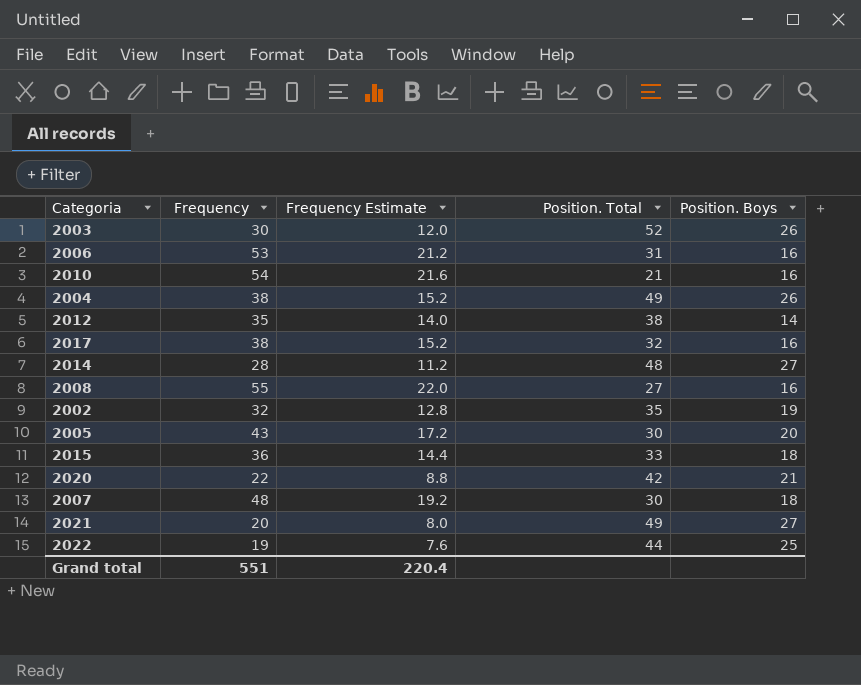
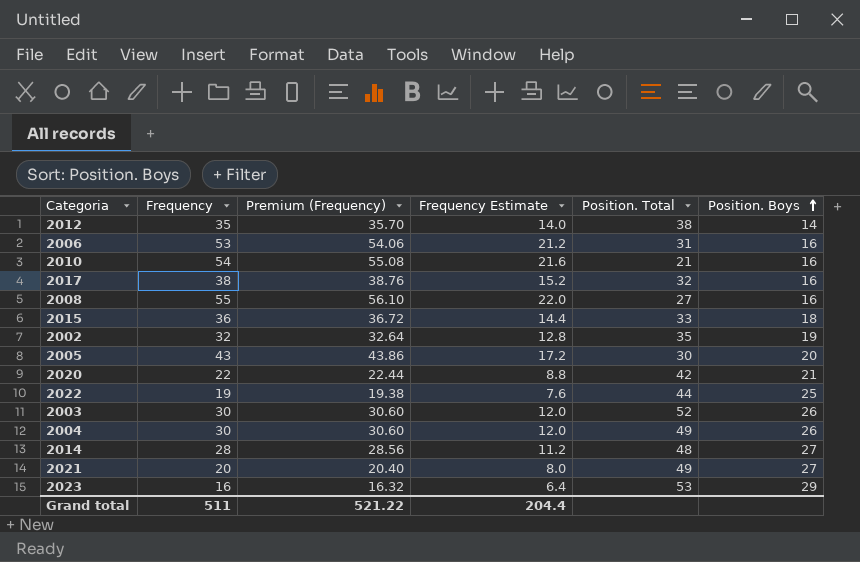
row order: none -> Position. Boys ascending
column Premium (Frequency) | formula: none -> [Frequency] * 1.02
row 2007: 48 | 19.2 | 30 | 18 -> none
2004 | Frequency: 38 -> 30
2004 | Frequency Estimate: 15.2 -> 12.0
row 2023: none -> 16 | 16.32 | 6.4 | 53 | 29
Grand total | Frequency: 551 -> 511
Grand total | Frequency Estimate: 220.4 -> 204.4

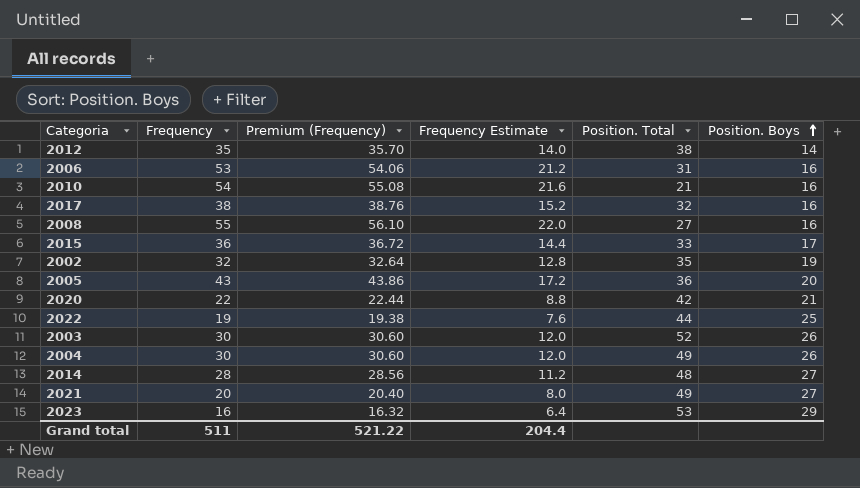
2015 | Position. Boys: 18 -> 17
2005 | Position. Total: 30 -> 36

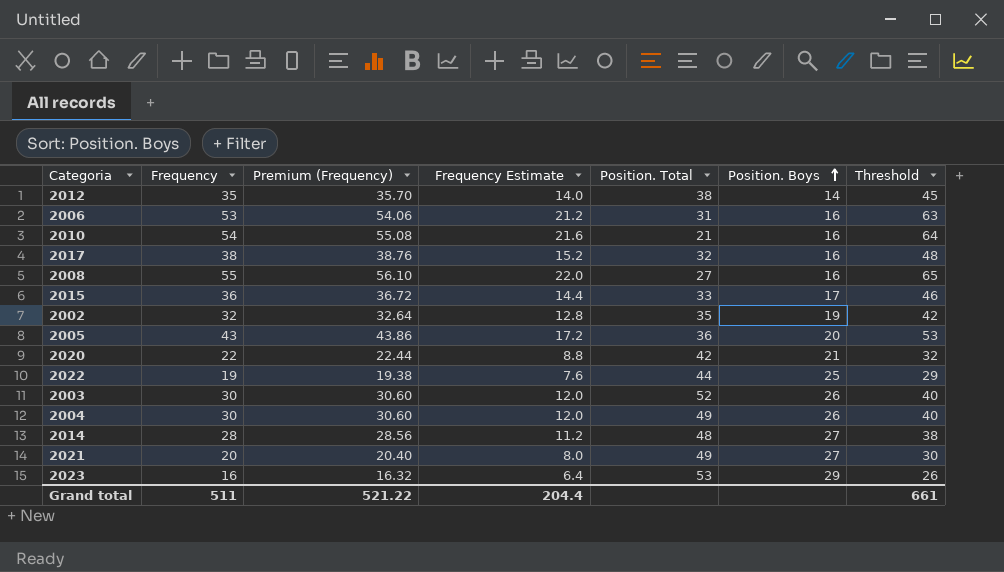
column Threshold | formula: none -> [Frequency] + 10

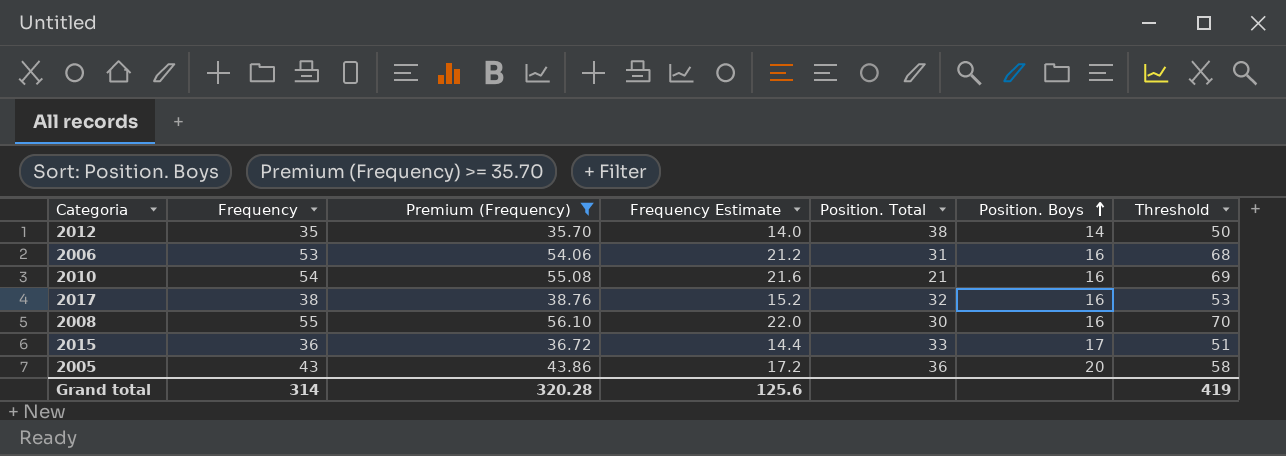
filter: none -> Premium (Frequency) >= 35.70
column Threshold | formula: [Frequency] + 10 -> [Frequency] + 15
2008 | Position. Total: 27 -> 30
Grand total | Frequency: 511 -> 314
Grand total | Premium (Frequency): 521.22 -> 320.28
Grand total | Frequency Estimate: 204.4 -> 125.6
Grand total | Threshold: 661 -> 419

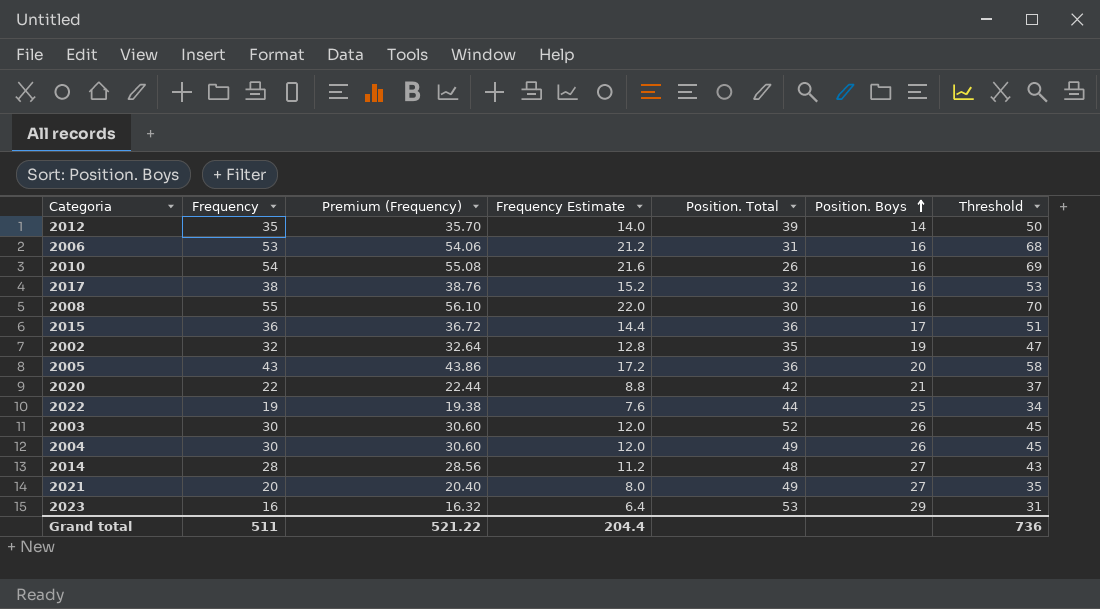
filter: Premium (Frequency) >= 35.70 -> none
2012 | Position. Total: 38 -> 39
2010 | Position. Total: 21 -> 26
2015 | Position. Total: 33 -> 36
Grand total | Frequency: 314 -> 511
Grand total | Premium (Frequency): 320.28 -> 521.22
Grand total | Frequency Estimate: 125.6 -> 204.4
Grand total | Threshold: 419 -> 736

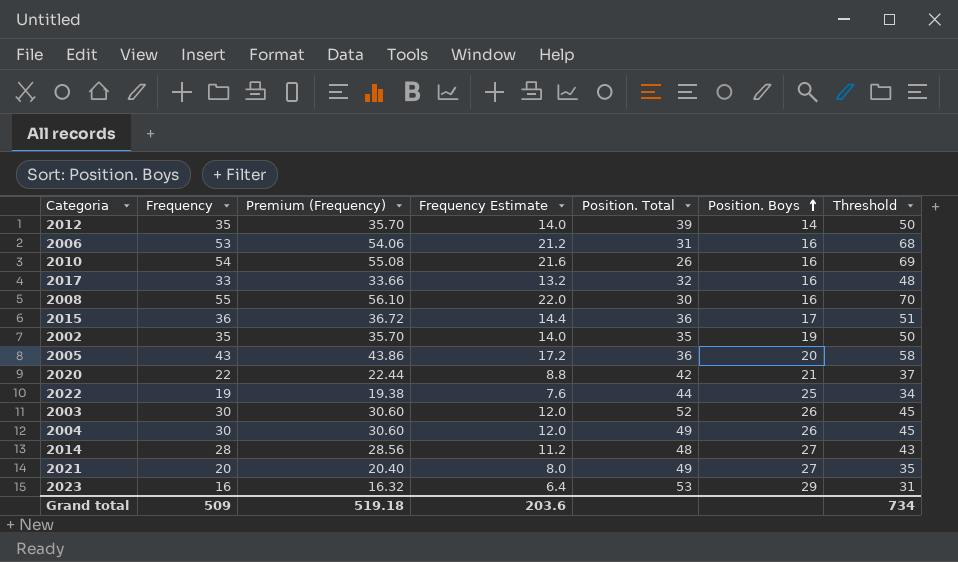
2017 | Frequency: 38 -> 33
2017 | Premium (Frequency): 38.76 -> 33.66
2017 | Frequency Estimate: 15.2 -> 13.2
2017 | Threshold: 53 -> 48
2002 | Frequency: 32 -> 35
2002 | Premium (Frequency): 32.64 -> 35.70
2002 | Frequency Estimate: 12.8 -> 14.0
2002 | Threshold: 47 -> 50
Grand total | Frequency: 511 -> 509
Grand total | Premium (Frequency): 521.22 -> 519.18
Grand total | Frequency Estimate: 204.4 -> 203.6
Grand total | Threshold: 736 -> 734

